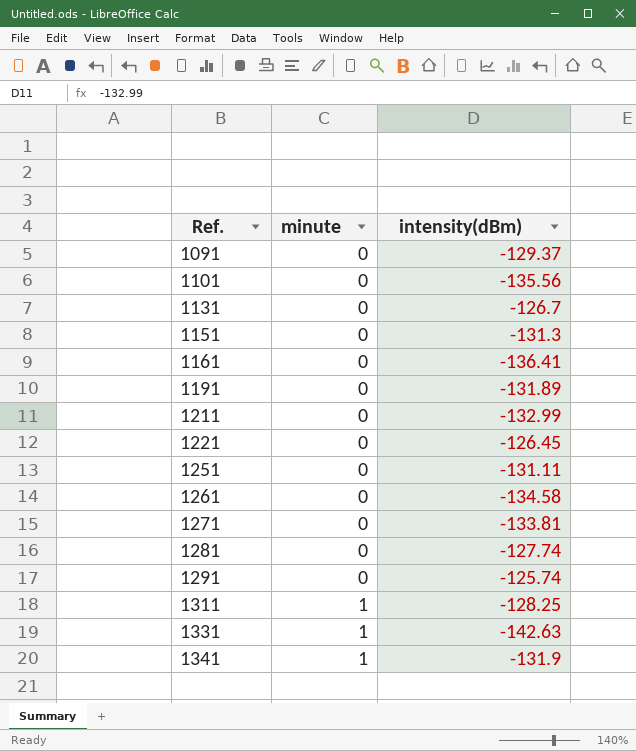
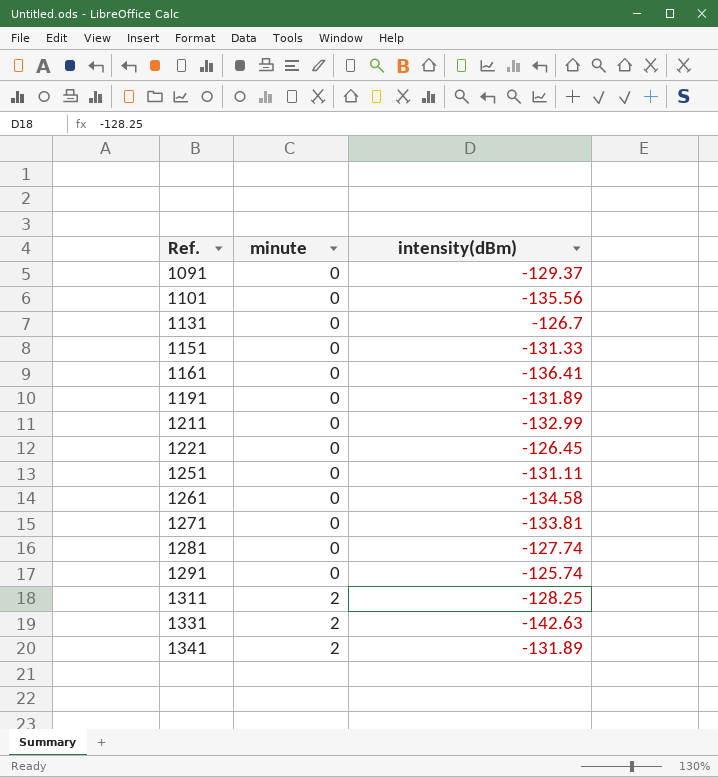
1151 | intensity(dBm): -131.3 -> -131.33
1311 | minute: 1 -> 2
1331 | minute: 1 -> 2
1341 | minute: 1 -> 2
1341 | intensity(dBm): -131.9 -> -131.89

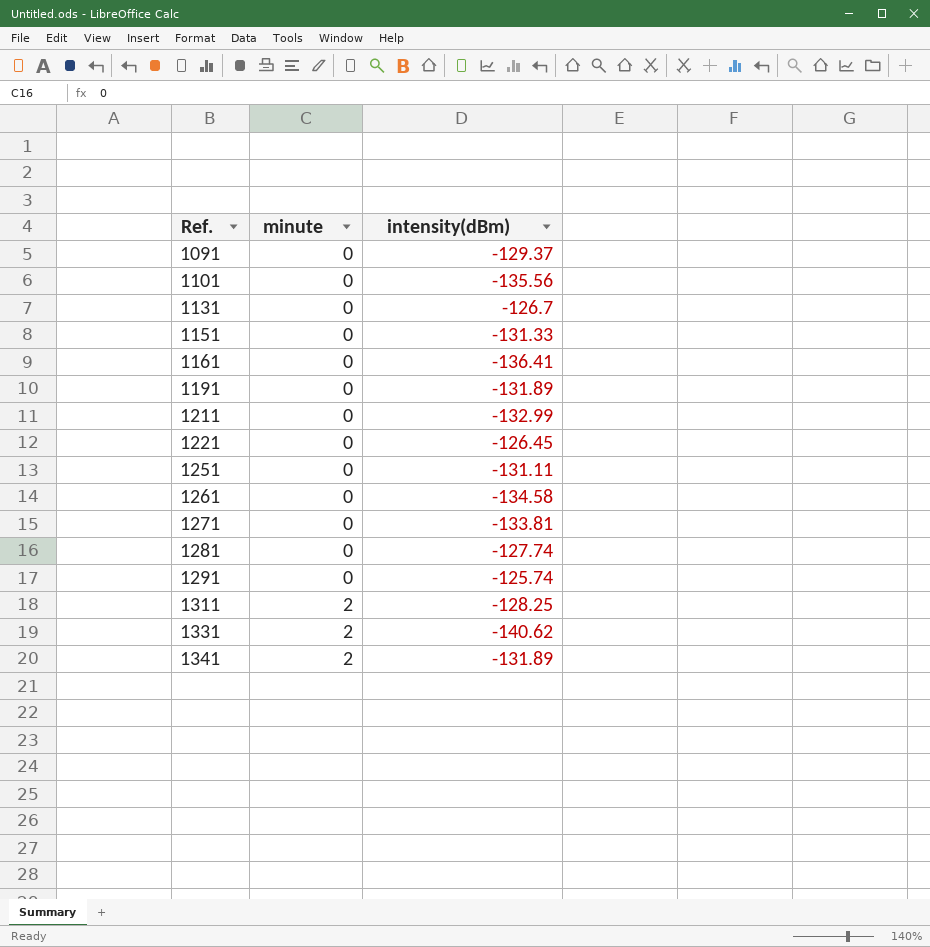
1331 | intensity(dBm): -142.63 -> -140.62

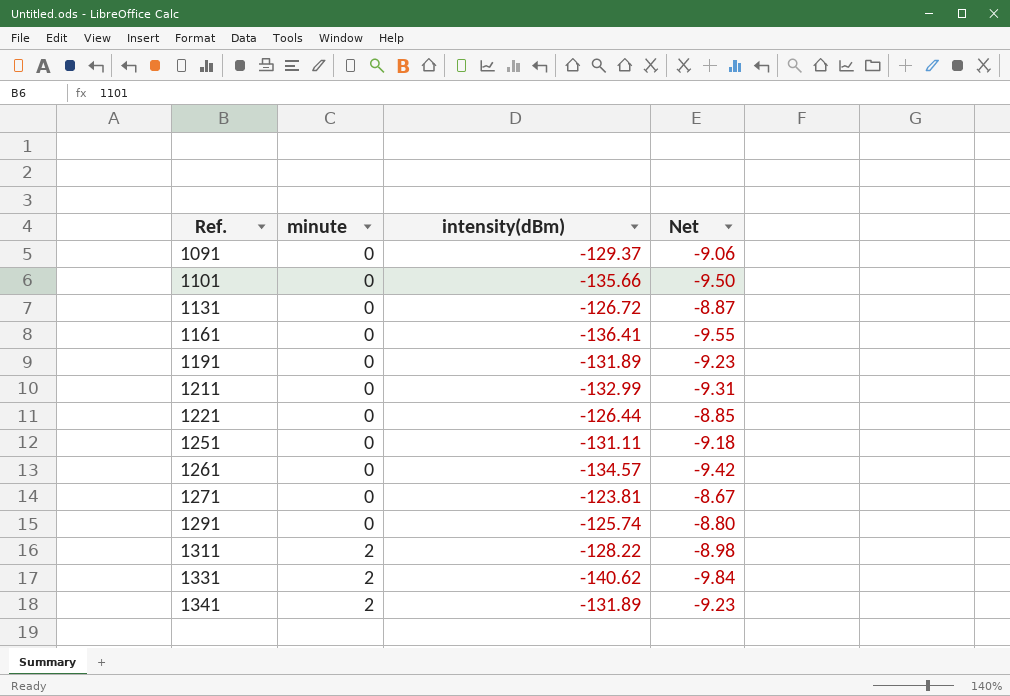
column Net | formula: none -> [intensity(dBm)] * 0.07
row 1151: 0 | -131.33 -> none
row 1281: 0 | -127.74 -> none
1101 | intensity(dBm): -135.56 -> -135.66
1131 | intensity(dBm): -126.7 -> -126.72
1221 | intensity(dBm): -126.45 -> -126.44
1261 | intensity(dBm): -134.58 -> -134.57
1271 | intensity(dBm): -133.81 -> -123.81
1311 | intensity(dBm): -128.25 -> -128.22

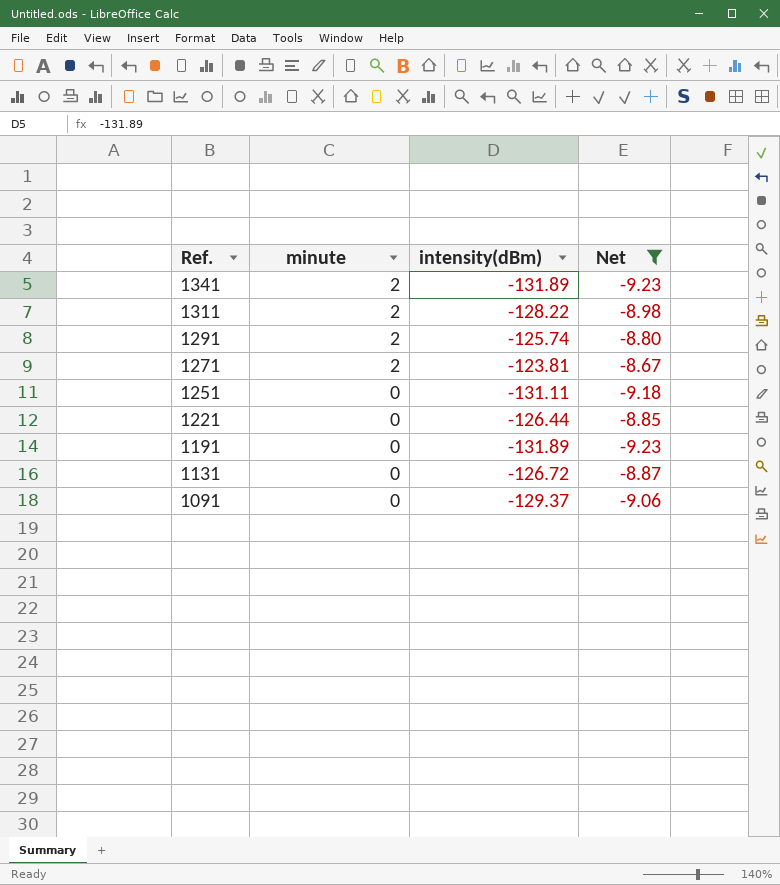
filter: none -> Net >= -9.23
row order: Ref. ascending -> Ref. descending
1291 | minute: 0 -> 2
1271 | minute: 0 -> 2

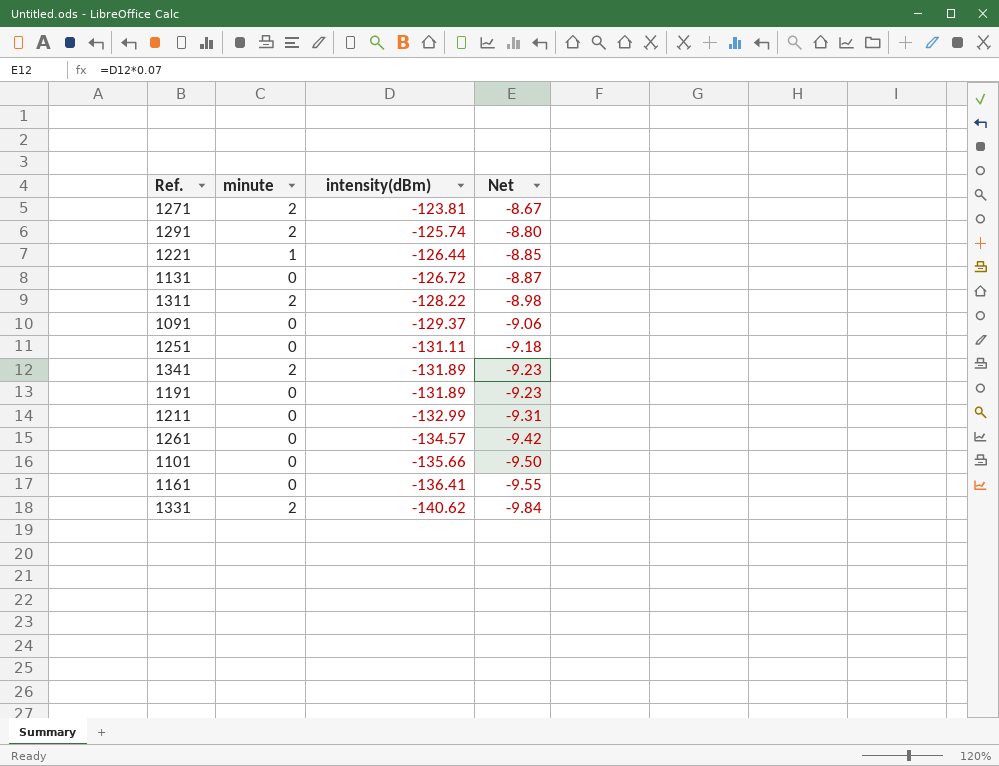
filter: Net >= -9.23 -> none
row order: Ref. descending -> intensity(dBm) descending
1221 | minute: 0 -> 1

